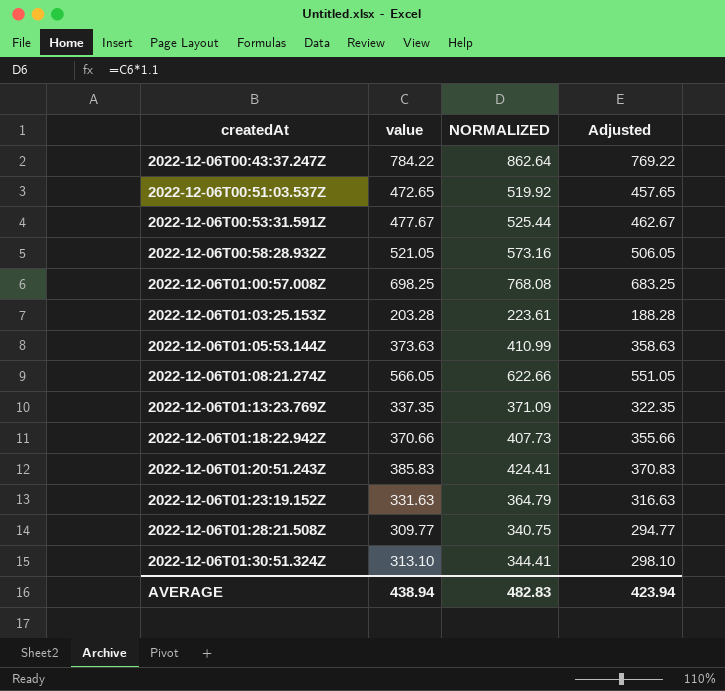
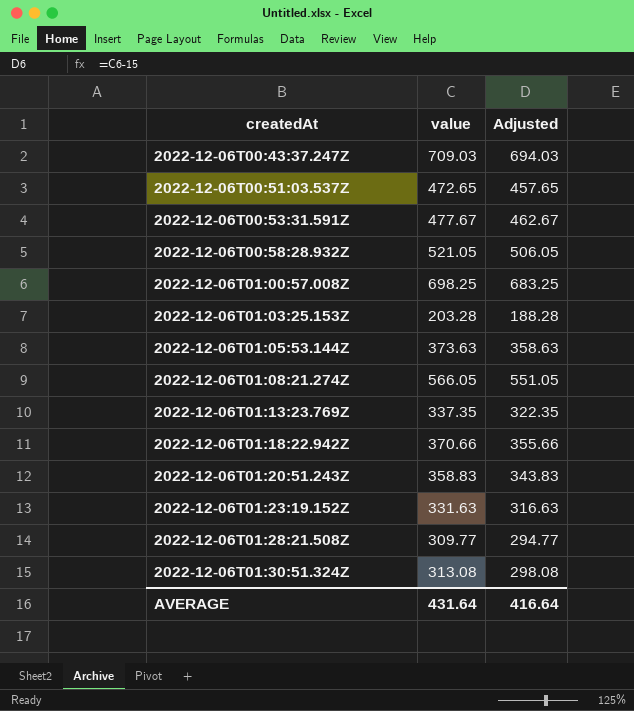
column NORMALIZED | formula: [value] * 1.1 -> none
2022-12-06T00:43:37.247Z | value: 784.22 -> 709.03
2022-12-06T00:43:37.247Z | Adjusted: 769.22 -> 694.03
2022-12-06T01:20:51.243Z | value: 385.83 -> 358.83
2022-12-06T01:20:51.243Z | Adjusted: 370.83 -> 343.83
2022-12-06T01:30:51.324Z | value: 313.10 -> 313.08
2022-12-06T01:30:51.324Z | Adjusted: 298.10 -> 298.08
AVERAGE | value: 438.94 -> 431.64
AVERAGE | Adjusted: 423.94 -> 416.64

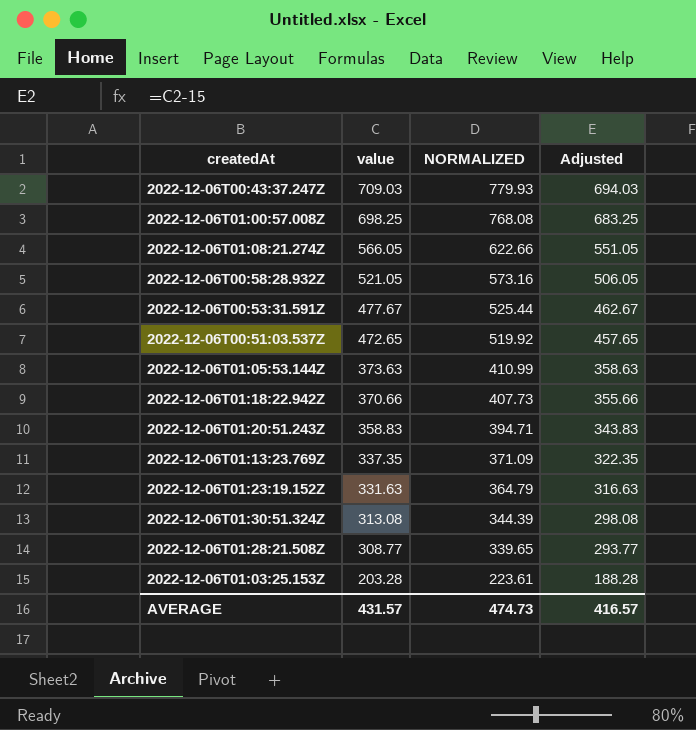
row order: createdAt ascending -> value descending
column NORMALIZED | formula: none -> [value] * 1.1
2022-12-06T01:28:21.508Z | value: 309.77 -> 308.77
2022-12-06T01:28:21.508Z | Adjusted: 294.77 -> 293.77
AVERAGE | value: 431.64 -> 431.57
AVERAGE | Adjusted: 416.64 -> 416.57

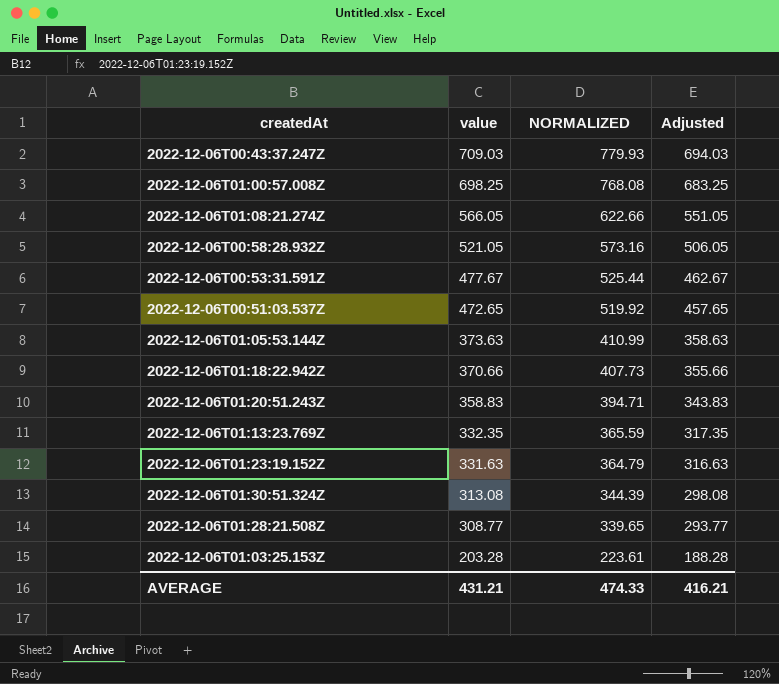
2022-12-06T01:13:23.769Z | value: 337.35 -> 332.35
2022-12-06T01:13:23.769Z | NORMALIZED: 371.09 -> 365.59
2022-12-06T01:13:23.769Z | Adjusted: 322.35 -> 317.35
AVERAGE | value: 431.57 -> 431.21
AVERAGE | NORMALIZED: 474.73 -> 474.33
AVERAGE | Adjusted: 416.57 -> 416.21

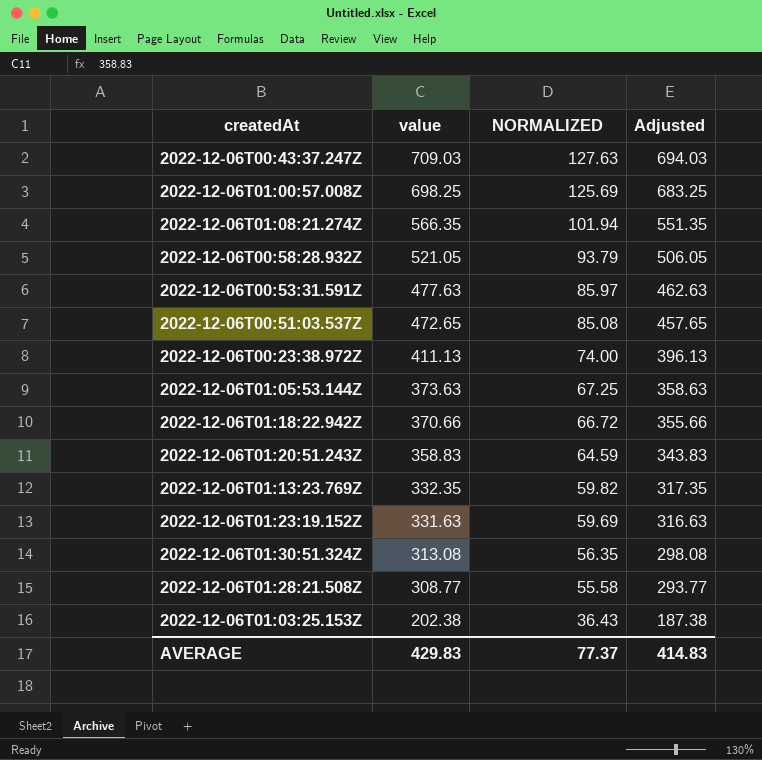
column NORMALIZED | formula: [value] * 1.1 -> [value] * 0.18
2022-12-06T01:08:21.274Z | value: 566.05 -> 566.35
2022-12-06T01:08:21.274Z | Adjusted: 551.05 -> 551.35
2022-12-06T00:53:31.591Z | value: 477.67 -> 477.63
2022-12-06T00:53:31.591Z | Adjusted: 462.67 -> 462.63
row 2022-12-06T00:23:38.972Z: none -> 411.13 | 74.00 | 396.13
2022-12-06T01:03:25.153Z | value: 203.28 -> 202.38
2022-12-06T01:03:25.153Z | Adjusted: 188.28 -> 187.38
AVERAGE | value: 431.21 -> 429.83
AVERAGE | NORMALIZED: 474.33 -> 77.37
AVERAGE | Adjusted: 416.21 -> 414.83

